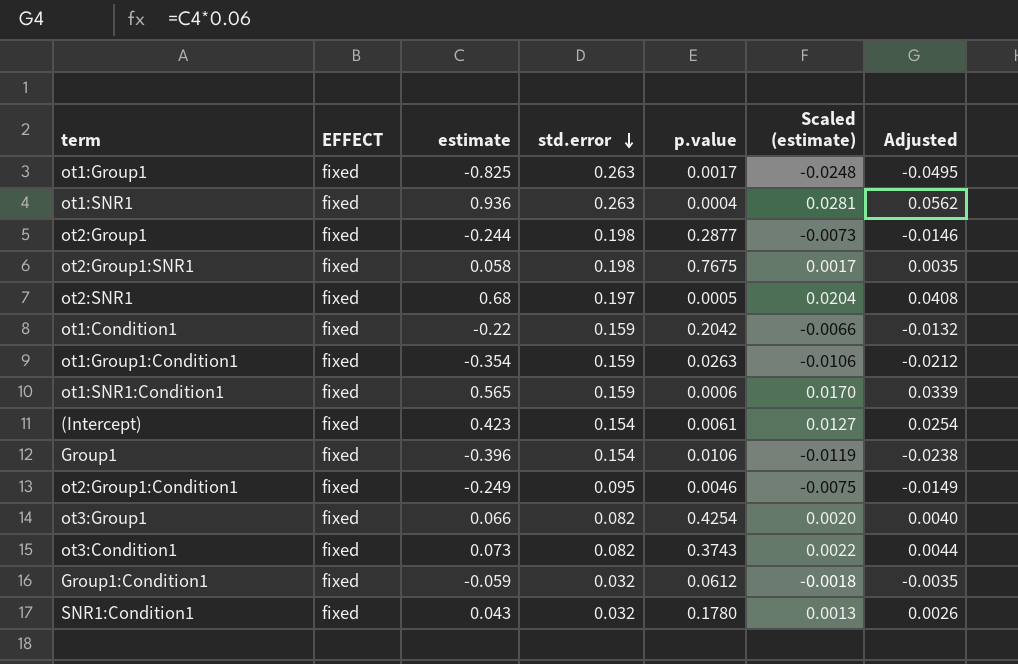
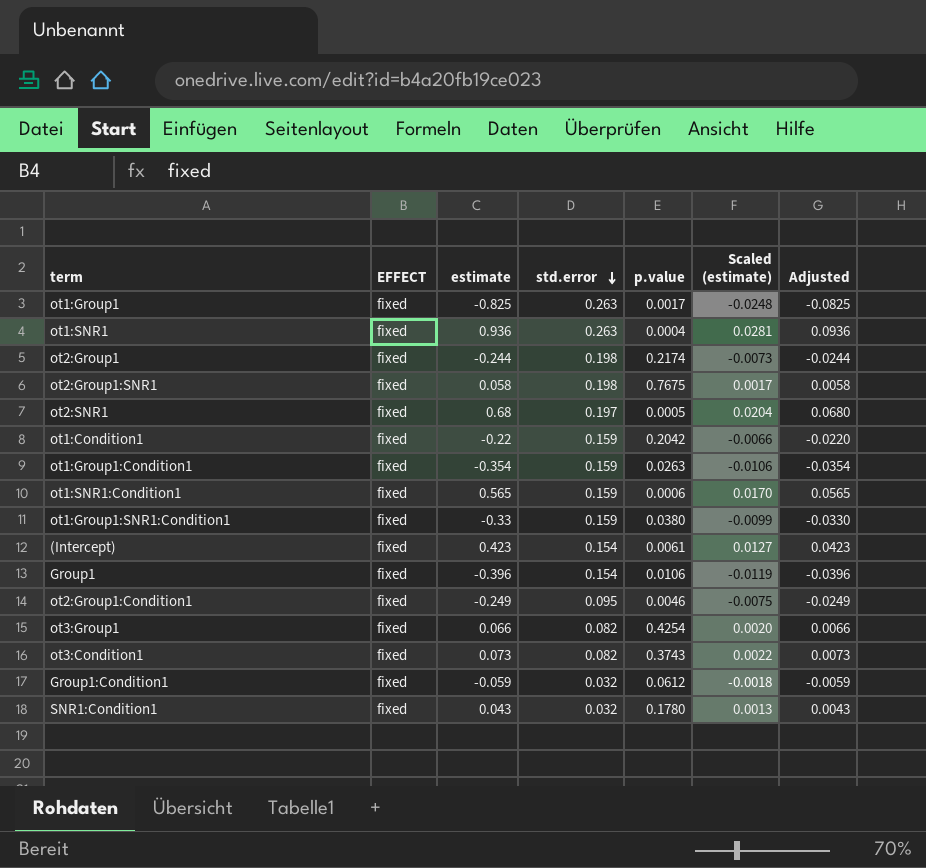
column Adjusted | formula: [estimate] * 0.06 -> [estimate] * 0.1
ot2:Group1 | p.value: 0.2877 -> 0.2174
row ot1:Group1:SNR1:Condition1: none -> fixed | -0.33 | 0.159 | 0.0380 | -0.0099 | -0.0330

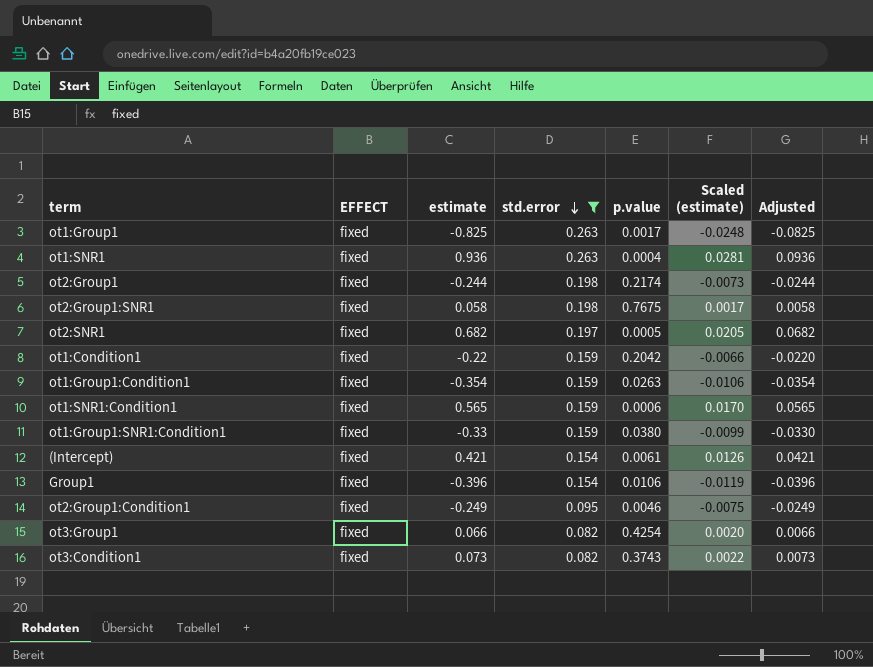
filter: none -> std.error != 0.032
ot2:SNR1 | estimate: 0.68 -> 0.682
ot2:SNR1 | Scaled (estimate): 0.0204 -> 0.0205
ot2:SNR1 | Adjusted: 0.0680 -> 0.0682
(Intercept) | estimate: 0.423 -> 0.421
(Intercept) | Scaled (estimate): 0.0127 -> 0.0126
(Intercept) | Adjusted: 0.0423 -> 0.0421

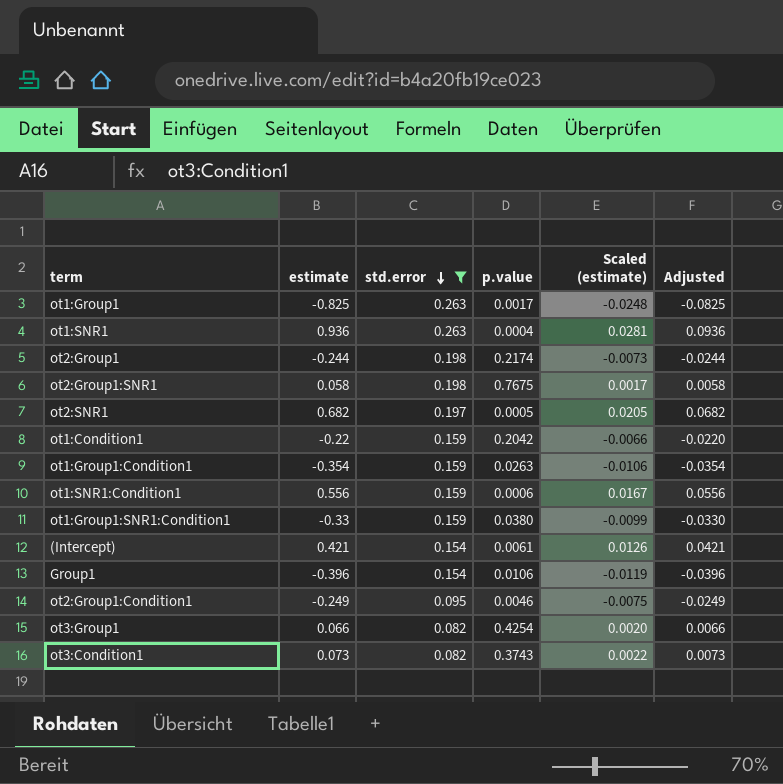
column EFFECT | position: 2 -> none
ot1:SNR1:Condition1 | estimate: 0.565 -> 0.556
ot1:SNR1:Condition1 | Scaled (estimate): 0.0170 -> 0.0167
ot1:SNR1:Condition1 | Adjusted: 0.0565 -> 0.0556

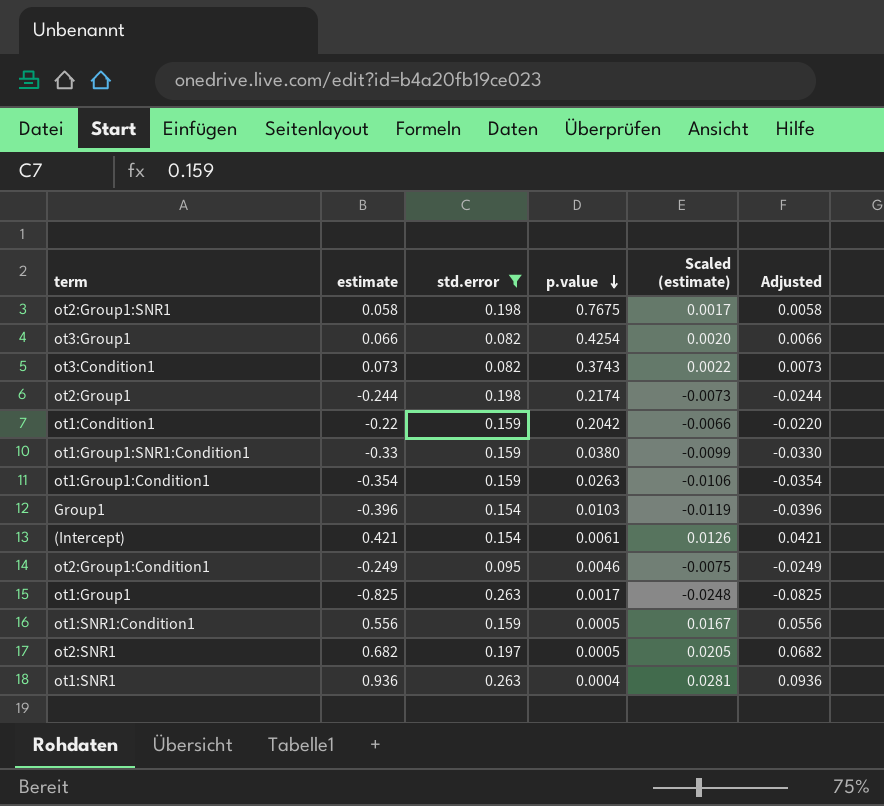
row order: std.error descending -> p.value descending
Group1 | p.value: 0.0106 -> 0.0103
ot1:SNR1:Condition1 | p.value: 0.0006 -> 0.0005

